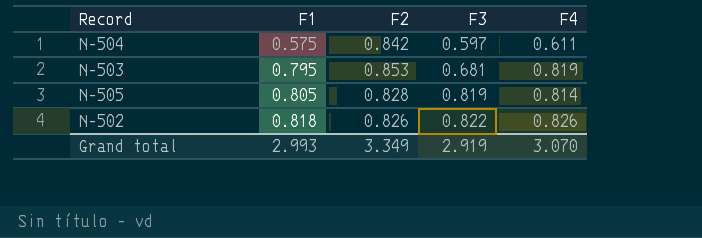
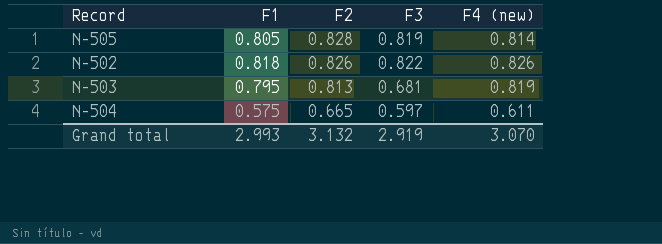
row order: F1 ascending -> F2 descending
column name: F4 -> F4 (new)
N-503 | F2: 0.853 -> 0.813
N-504 | F2: 0.842 -> 0.665
Grand total | F2: 3.349 -> 3.132

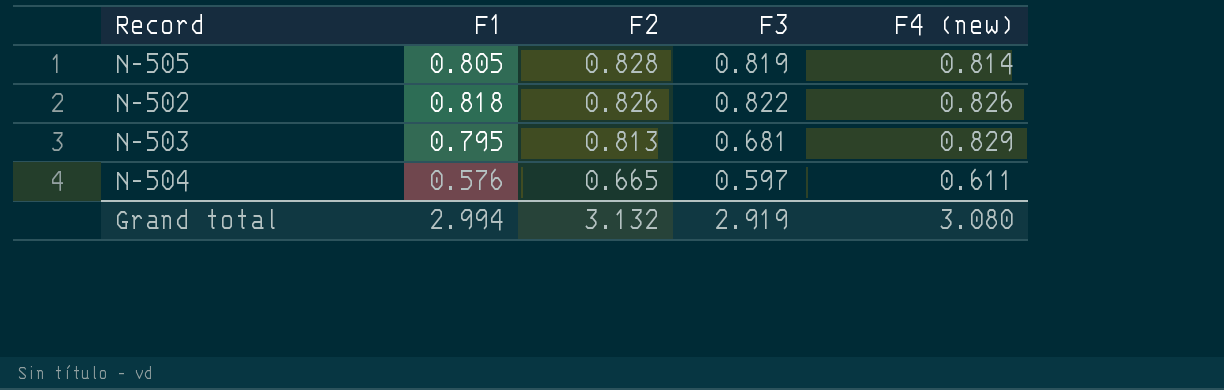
N-503 | F4 (new): 0.819 -> 0.829
N-504 | F1: 0.575 -> 0.576
Grand total | F1: 2.993 -> 2.994
Grand total | F4 (new): 3.070 -> 3.080

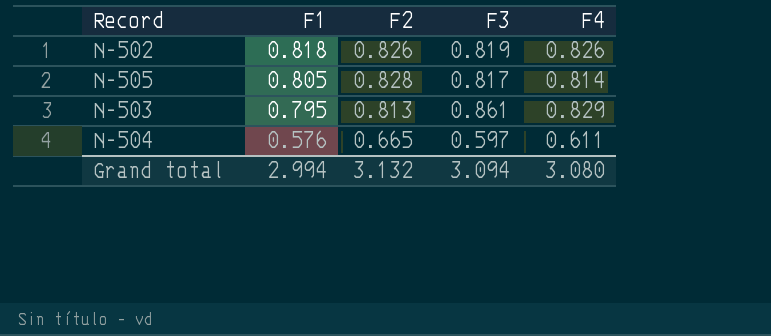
row order: F2 descending -> F1 descending
column name: F4 (new) -> F4
N-502 | F3: 0.822 -> 0.819
N-505 | F3: 0.819 -> 0.817
N-503 | F3: 0.681 -> 0.861
Grand total | F3: 2.919 -> 3.094

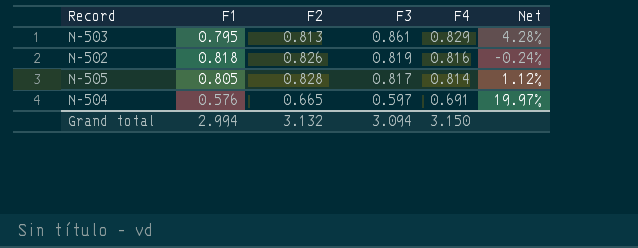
row order: F1 descending -> F3 descending
column Net | formula: none -> ([F4] - [F1]) / [F1]
N-502 | F4: 0.826 -> 0.816
N-504 | F4: 0.611 -> 0.691
Grand total | F4: 3.080 -> 3.150

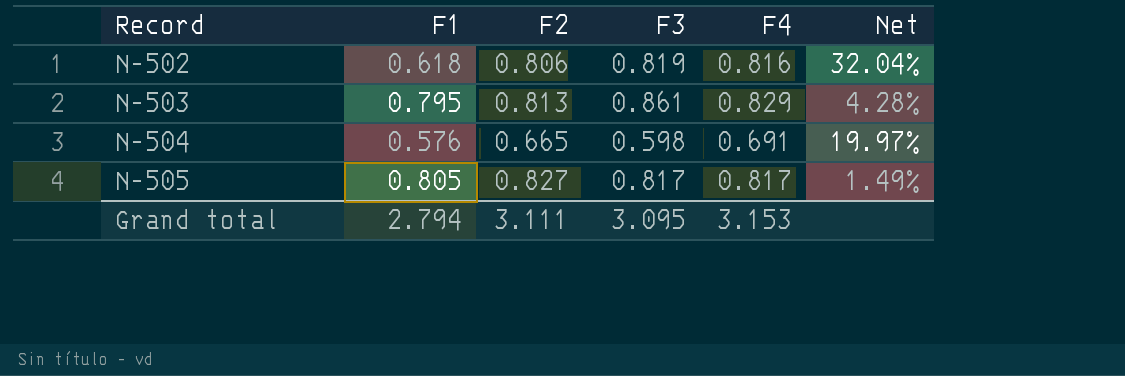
row order: F3 descending -> Record ascending
N-502 | F1: 0.818 -> 0.618
N-502 | F2: 0.826 -> 0.806
N-502 | Net: -0.24% -> 32.04%
N-504 | F3: 0.597 -> 0.598
N-505 | F2: 0.828 -> 0.827
N-505 | F4: 0.814 -> 0.817
N-505 | Net: 1.12% -> 1.49%
Grand total | F1: 2.994 -> 2.794
Grand total | F2: 3.132 -> 3.111
Grand total | F3: 3.094 -> 3.095
Grand total | F4: 3.150 -> 3.153

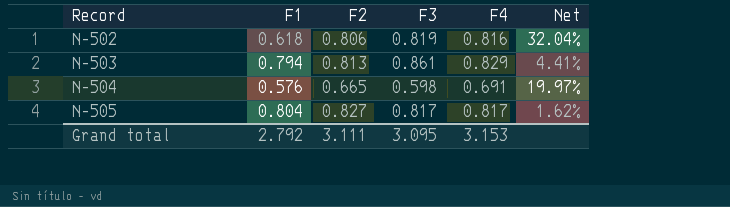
N-503 | F1: 0.795 -> 0.794
N-503 | Net: 4.28% -> 4.41%
N-505 | F1: 0.805 -> 0.804
N-505 | Net: 1.49% -> 1.62%
Grand total | F1: 2.794 -> 2.792

